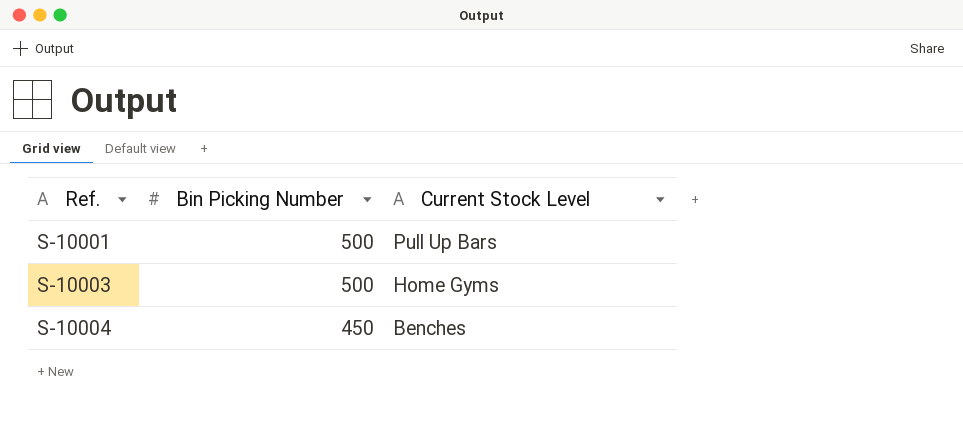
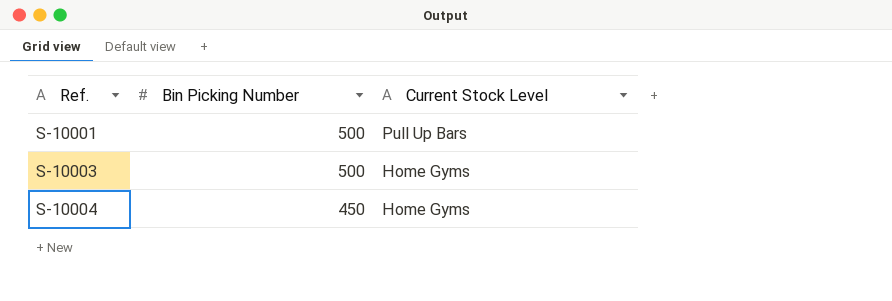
S-10004 | Current Stock Level: Benches -> Home Gyms

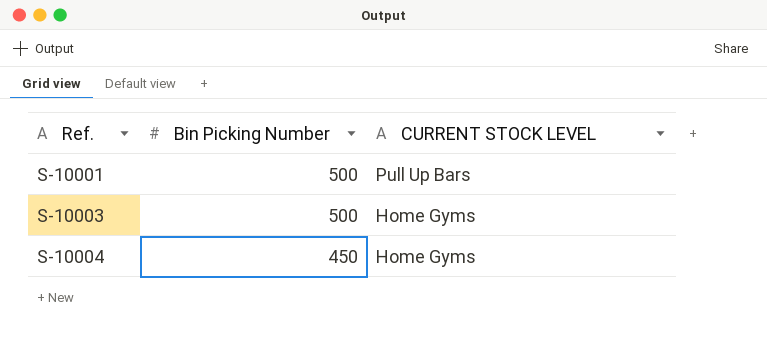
column name: Current Stock Level -> CURRENT STOCK LEVEL

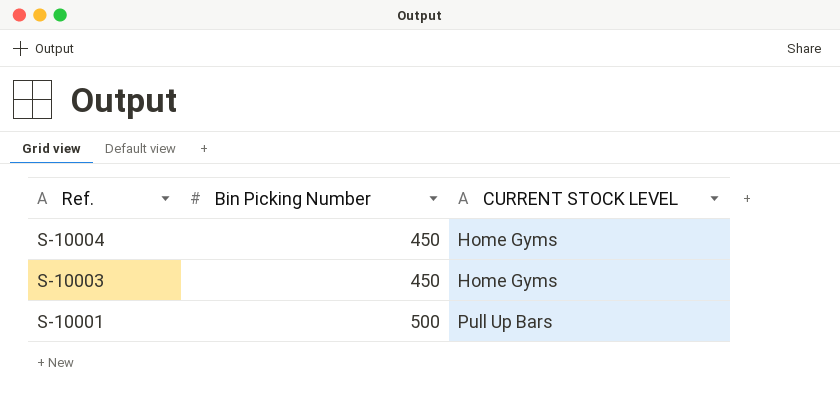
row order: Ref. ascending -> Ref. descending
S-10003 | Bin Picking Number: 500 -> 450

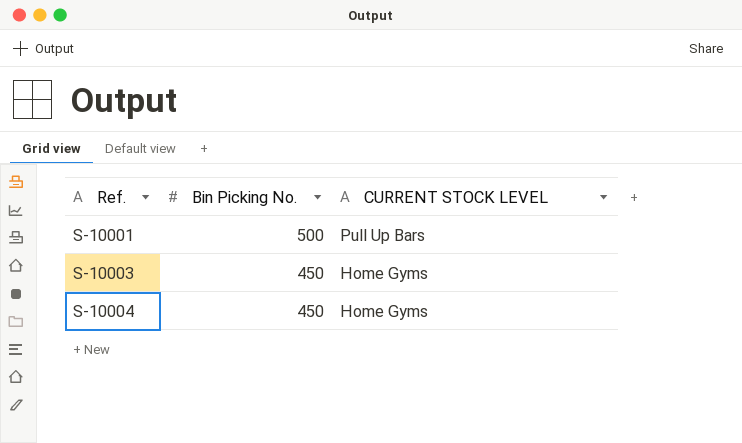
row order: Ref. descending -> Ref. ascending
column name: Bin Picking Number -> Bin Picking No.

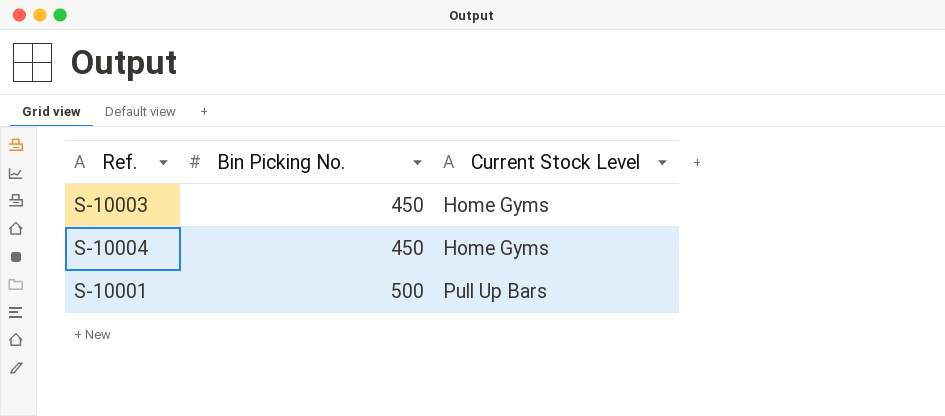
row order: Ref. ascending -> Bin Picking No. ascending
column name: CURRENT STOCK LEVEL -> Current Stock Level

